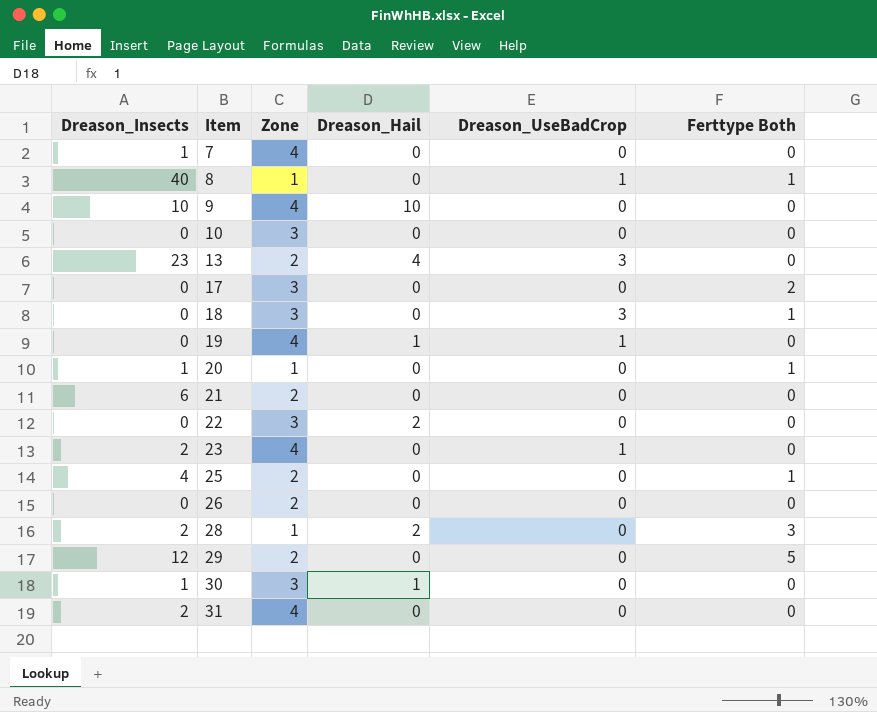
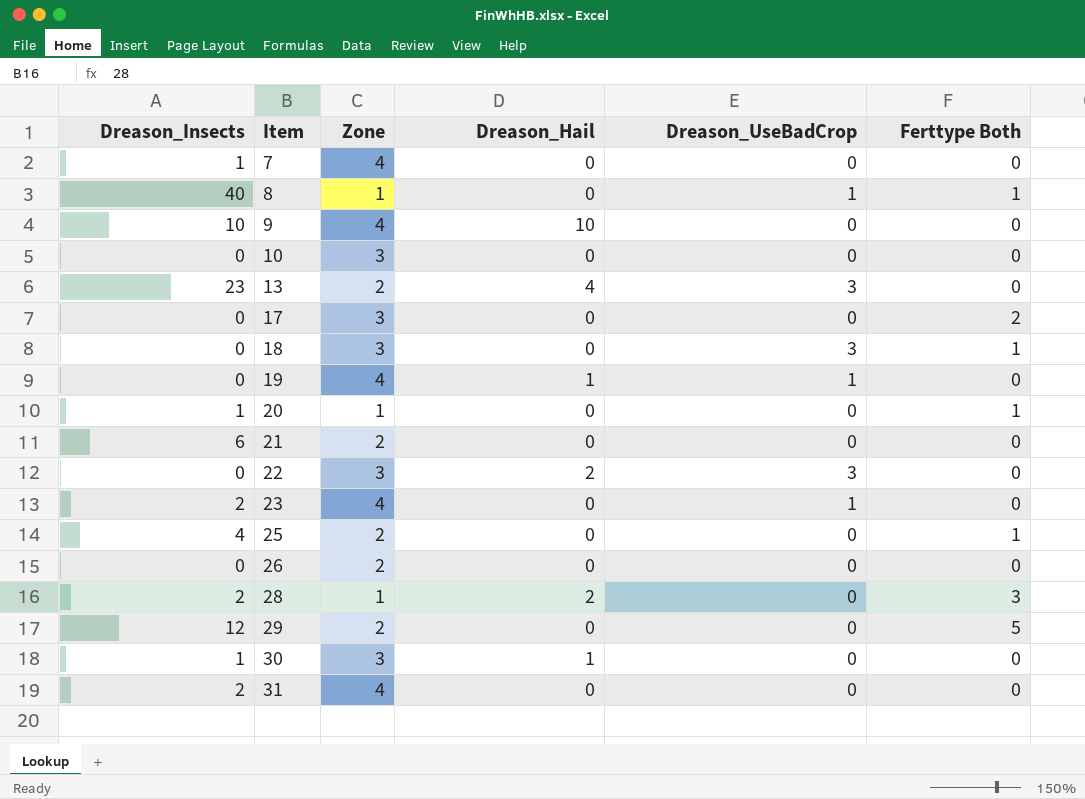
22 | Dreason_UseBadCrop: 0 -> 3

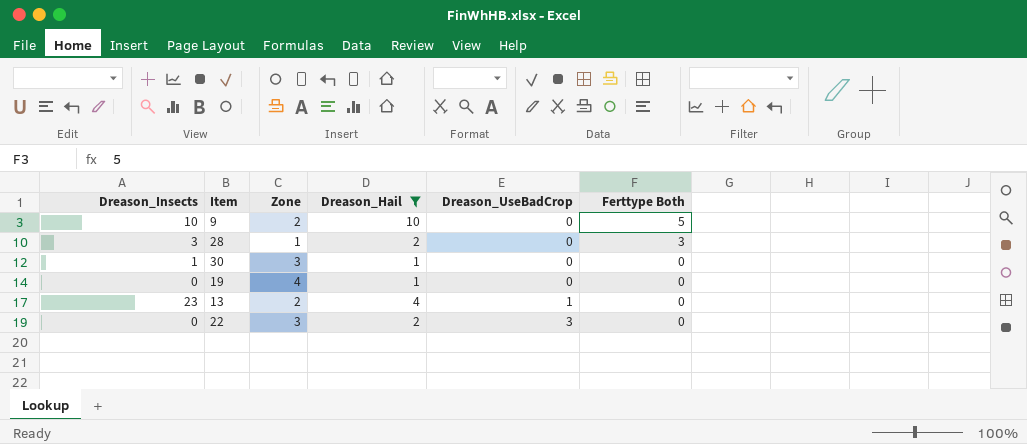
filter: none -> Dreason_Hail != 0
row order: Item ascending -> Dreason_UseBadCrop ascending
9 | Zone: 4 -> 2
9 | Ferttype Both: 0 -> 5
28 | Dreason_Insects: 2 -> 3
19 | Dreason_UseBadCrop: 1 -> 0
13 | Dreason_UseBadCrop: 3 -> 1

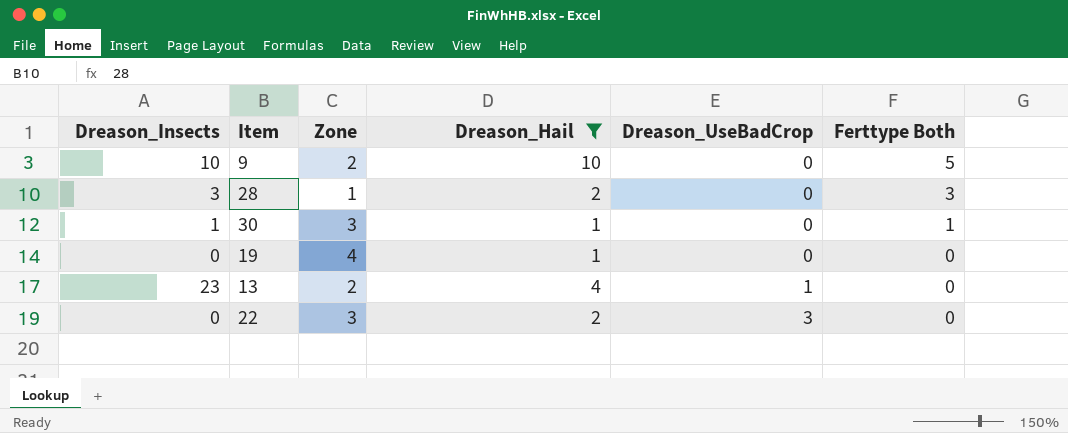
30 | Ferttype Both: 0 -> 1

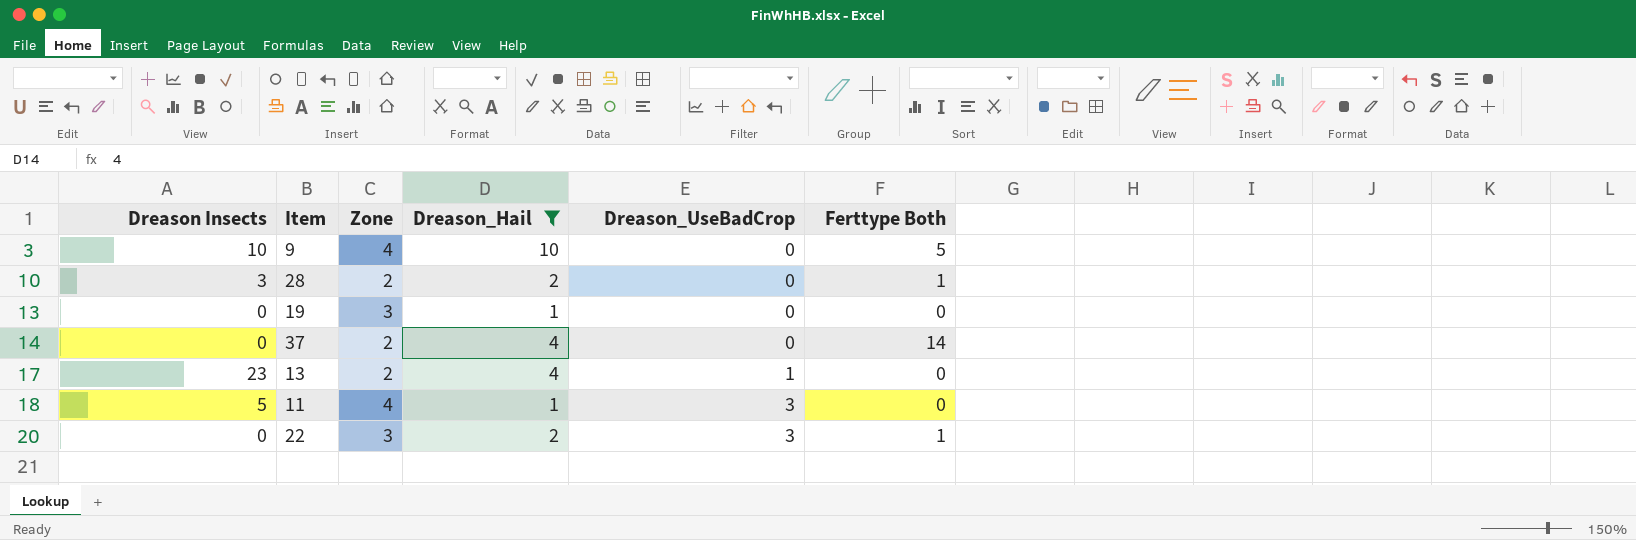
column name: Dreason_Insects -> Dreason Insects
row 30: 1 | 3 | 1 | 0 | 1 -> none
9 | Zone: 2 -> 4
28 | Zone: 1 -> 2
28 | Ferttype Both: 3 -> 1
19 | Zone: 4 -> 3
row 37: none -> 0 | 2 | 4 | 0 | 14
row 11: none -> 5 | 4 | 1 | 3 | 0
22 | Ferttype Both: 0 -> 1

